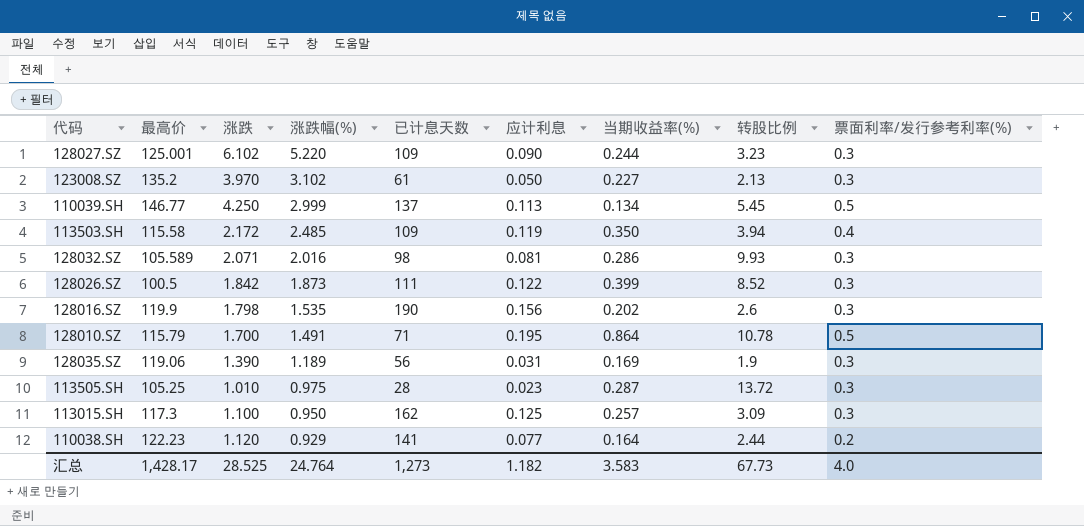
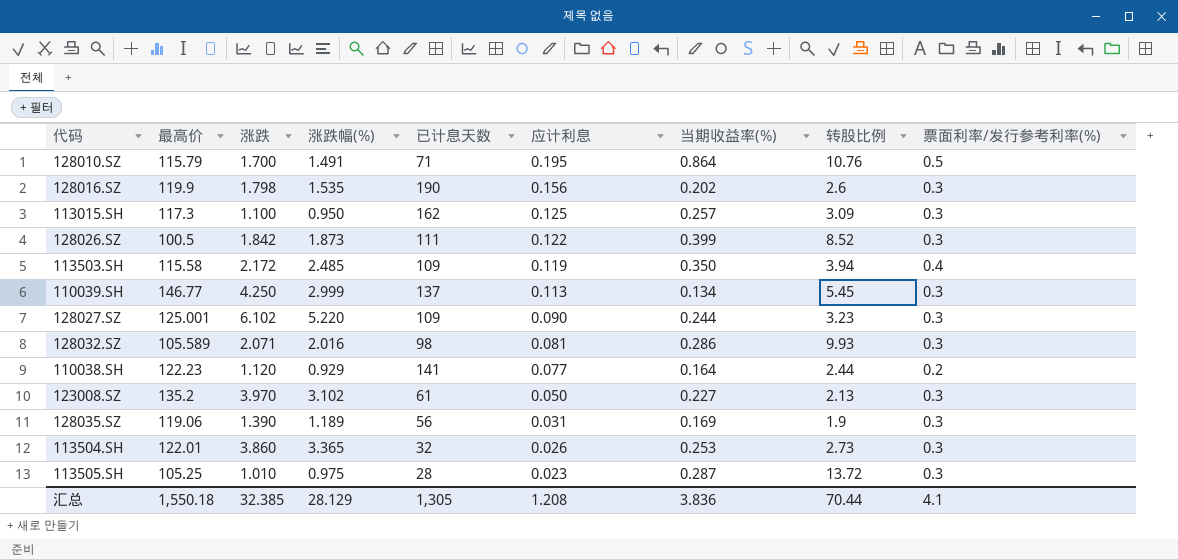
row order: 涨跌幅(%) descending -> 应计利息 descending
128010.SZ | 转股比例: 10.78 -> 10.76
110039.SH | 票面利率/发行参考利率(%): 0.5 -> 0.3
row 113504.SH: none -> 122.01 | 3.860 | 3.365 | 32 | 0.026 | 0.253 | 2.73 | 0.3
汇总 | 最高价: 1,428.17 -> 1,550.18
汇总 | 涨跌: 28.525 -> 32.385
汇总 | 涨跌幅(%): 24.764 -> 28.129
汇总 | 已计息天数: 1,273 -> 1,305
汇总 | 应计利息: 1.182 -> 1.208
汇总 | 当期收益率(%): 3.583 -> 3.836
汇总 | 转股比例: 67.73 -> 70.44
汇总 | 票面利率/发行参考利率(%): 4.0 -> 4.1

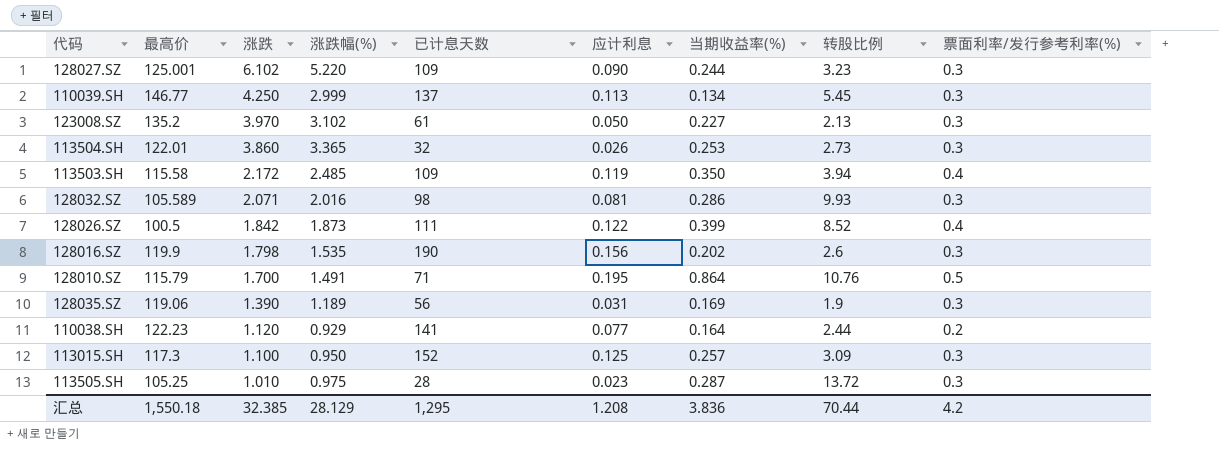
row order: 应计利息 descending -> 涨跌 descending
128026.SZ | 票面利率/发行参考利率(%): 0.3 -> 0.4
113015.SH | 已计息天数: 162 -> 152
汇总 | 已计息天数: 1,305 -> 1,295
汇总 | 票面利率/发行参考利率(%): 4.1 -> 4.2

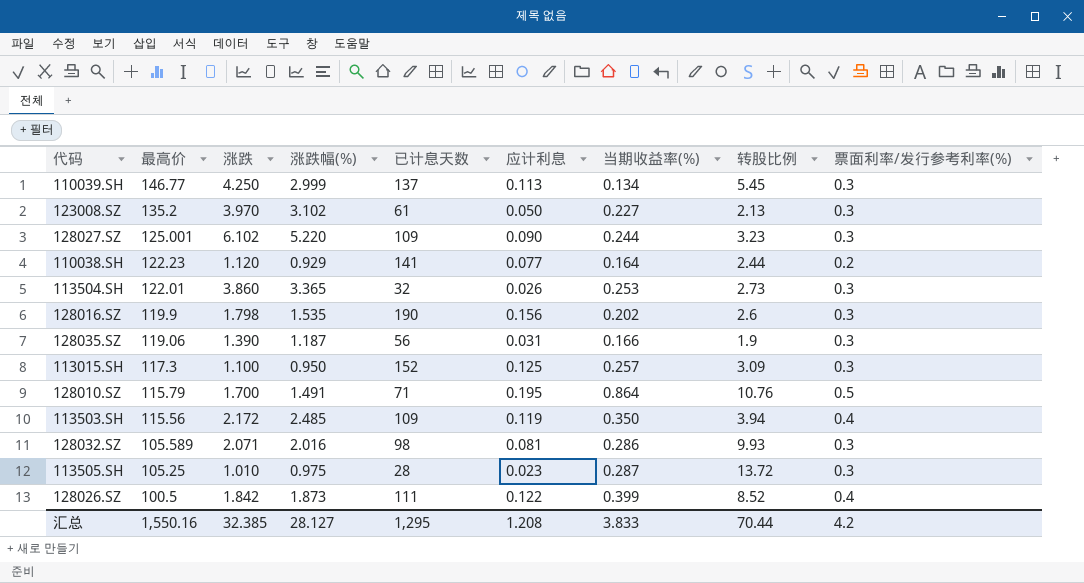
row order: 涨跌 descending -> 最高价 descending
128035.SZ | 涨跌幅(%): 1.189 -> 1.187
128035.SZ | 当期收益率(%): 0.169 -> 0.166
113503.SH | 最高价: 115.58 -> 115.56
汇总 | 最高价: 1,550.18 -> 1,550.16
汇总 | 涨跌幅(%): 28.129 -> 28.127
汇总 | 当期收益率(%): 3.836 -> 3.833

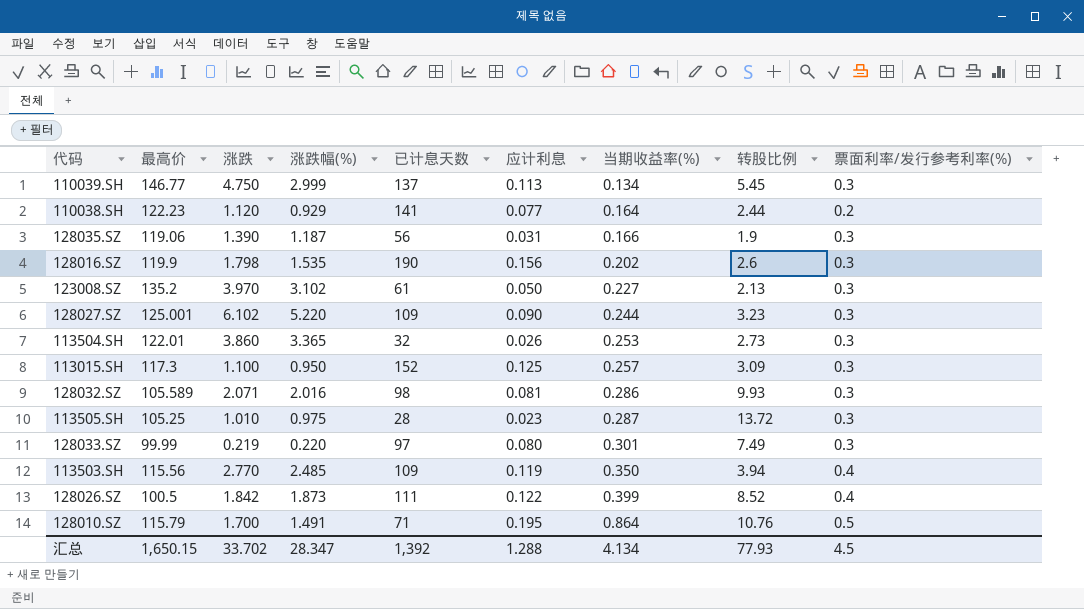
row order: 最高价 descending -> 当期收益率(%) ascending
110039.SH | 涨跌: 4.250 -> 4.750
row 128033.SZ: none -> 99.99 | 0.219 | 0.220 | 97 | 0.080 | 0.301 | 7.49 | 0.3
113503.SH | 涨跌: 2.172 -> 2.770
汇总 | 最高价: 1,550.16 -> 1,650.15
汇总 | 涨跌: 32.385 -> 33.702
汇总 | 涨跌幅(%): 28.127 -> 28.347
汇总 | 已计息天数: 1,295 -> 1,392
汇总 | 应计利息: 1.208 -> 1.288
汇总 | 当期收益率(%): 3.833 -> 4.134
汇总 | 转股比例: 70.44 -> 77.93
汇总 | 票面利率/发行参考利率(%): 4.2 -> 4.5

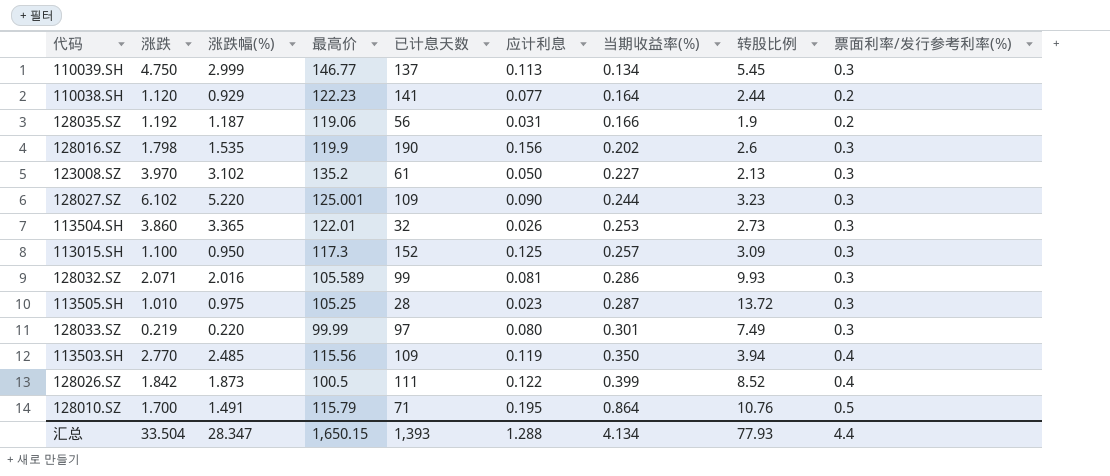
column 最高价 | position: 2 -> 4
128035.SZ | 涨跌: 1.390 -> 1.192
128035.SZ | 票面利率/发行参考利率(%): 0.3 -> 0.2
128032.SZ | 已计息天数: 98 -> 99
汇总 | 涨跌: 33.702 -> 33.504
汇总 | 已计息天数: 1,392 -> 1,393
汇总 | 票面利率/发行参考利率(%): 4.5 -> 4.4

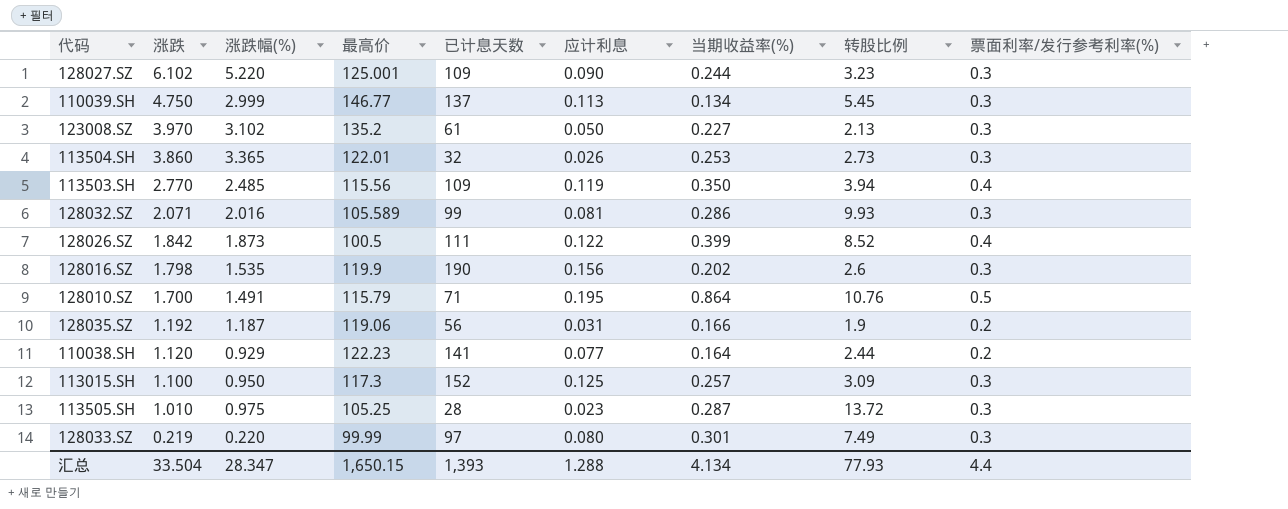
row order: 当期收益率(%) ascending -> 涨跌 descending

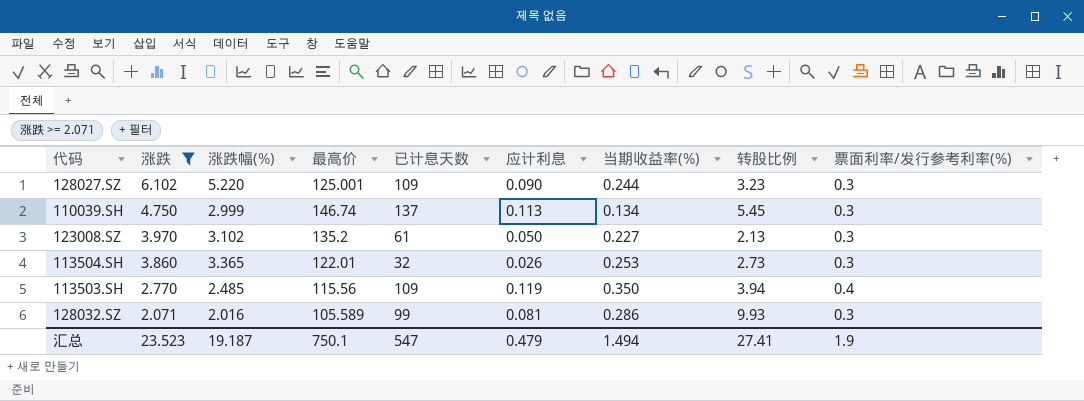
filter: none -> 涨跌 >= 2.071
110039.SH | 最高价: 146.77 -> 146.74
汇总 | 涨跌: 33.504 -> 23.523
汇总 | 涨跌幅(%): 28.347 -> 19.187
汇总 | 最高价: 1,650.15 -> 750.1
汇总 | 已计息天数: 1,393 -> 547
汇总 | 应计利息: 1.288 -> 0.479
汇总 | 当期收益率(%): 4.134 -> 1.494
汇总 | 转股比例: 77.93 -> 27.41
汇总 | 票面利率/发行参考利率(%): 4.4 -> 1.9

